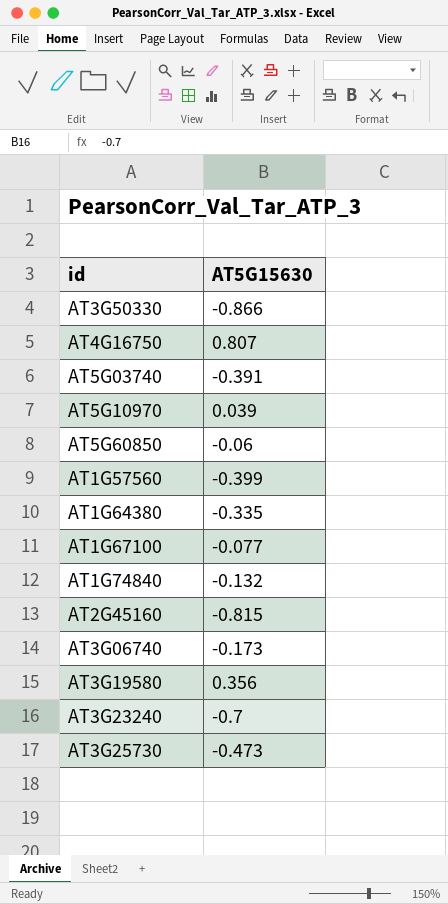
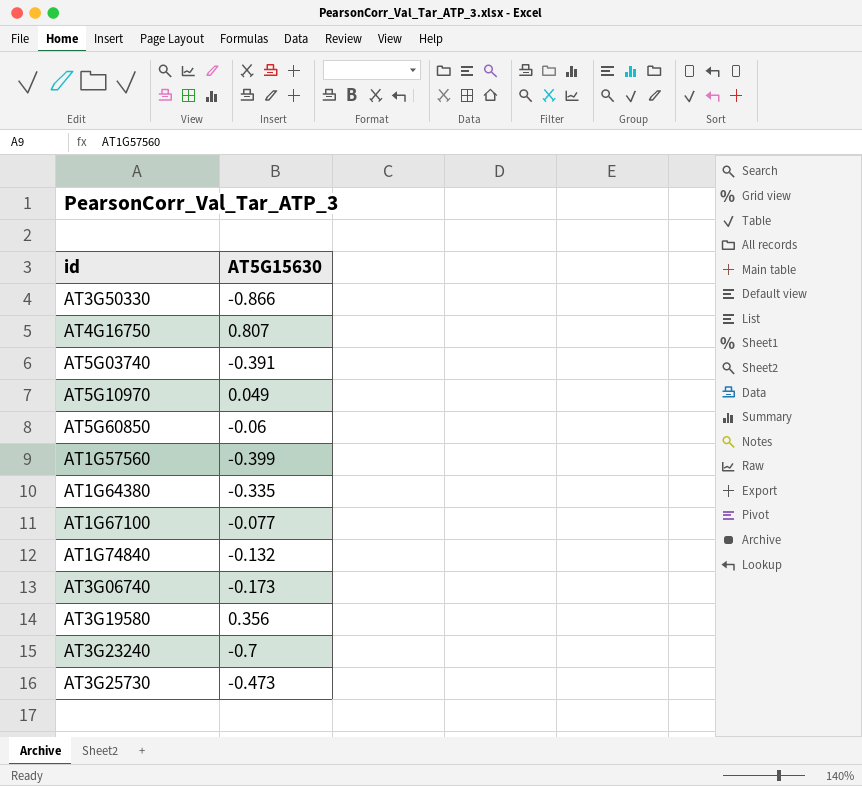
row AT2G45160: -0.815 -> none
AT5G10970 | AT5G15630: 0.039 -> 0.049

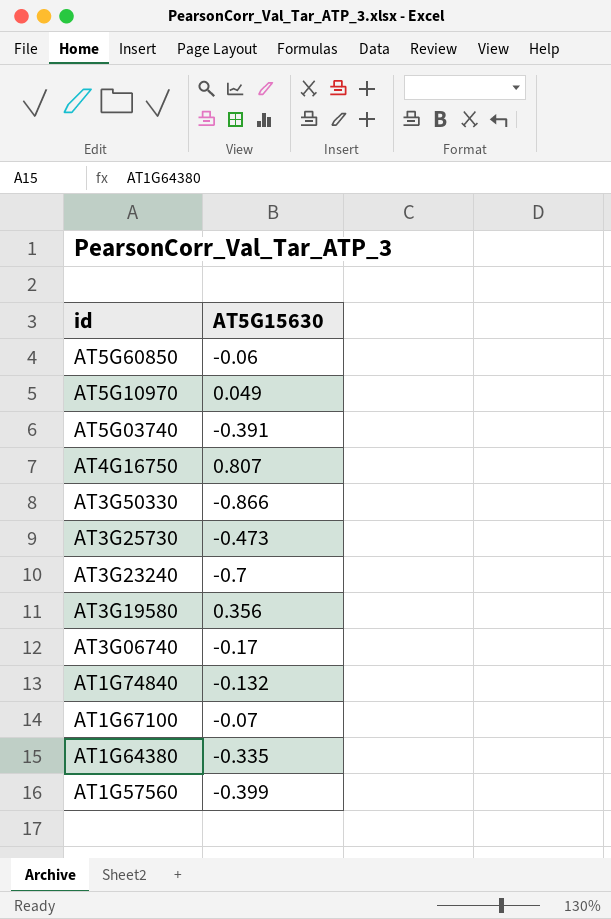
row order: none -> id descending
AT3G06740 | AT5G15630: -0.173 -> -0.17
AT1G67100 | AT5G15630: -0.077 -> -0.07

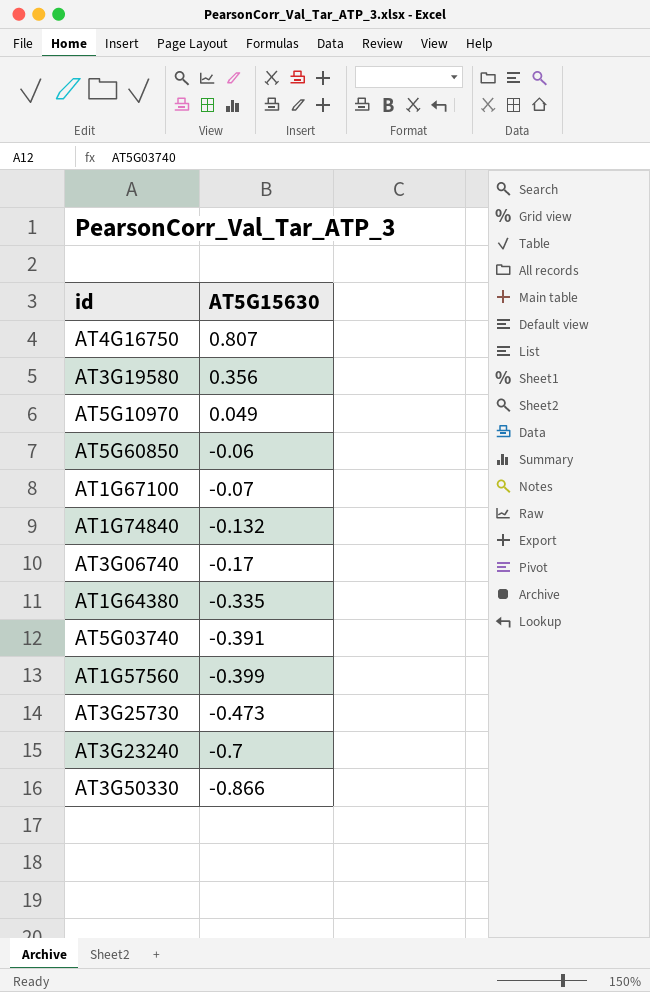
row order: id descending -> AT5G15630 descending

